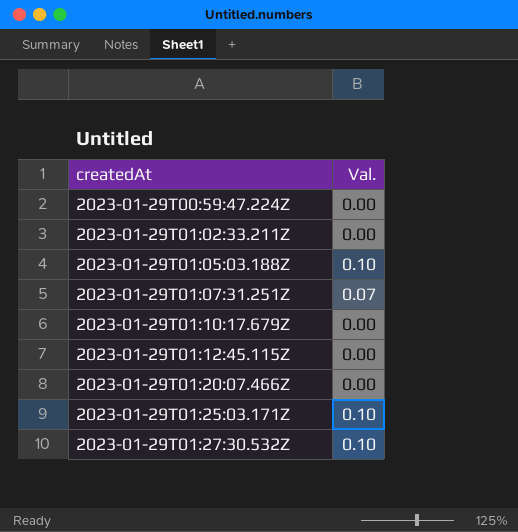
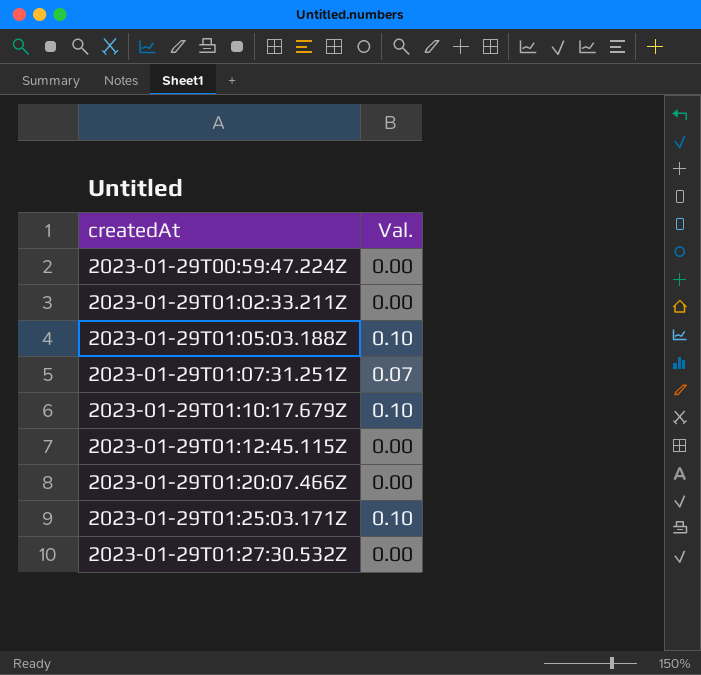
2023-01-29T01:10:17.679Z | Val.: 0.00 -> 0.10
2023-01-29T01:27:30.532Z | Val.: 0.10 -> 0.00

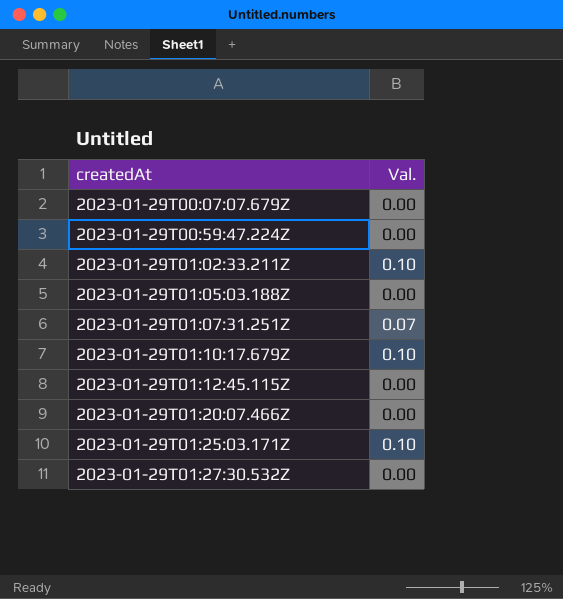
row 2023-01-29T00:07:07.679Z: none -> 0.00
2023-01-29T01:02:33.211Z | Val.: 0.00 -> 0.10
2023-01-29T01:05:03.188Z | Val.: 0.10 -> 0.00

